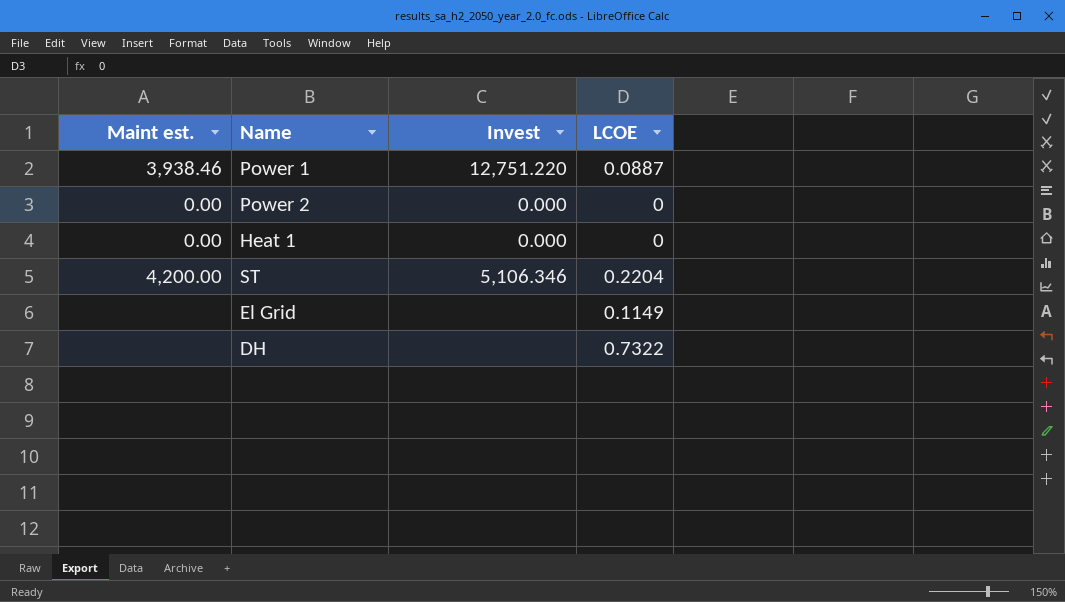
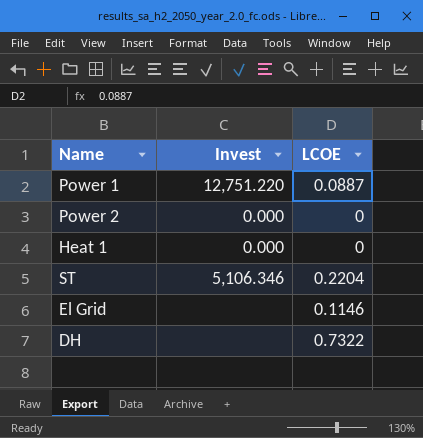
column Maint est. | position: 1 -> none
El Grid | LCOE: 0.1149 -> 0.1146

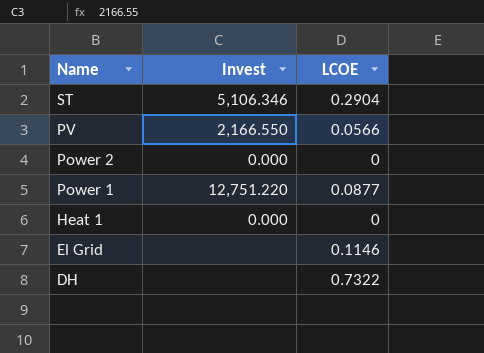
row order: none -> Name descending
ST | LCOE: 0.2204 -> 0.2904
row PV: none -> 2,166.550 | 0.0566
Power 1 | LCOE: 0.0887 -> 0.0877

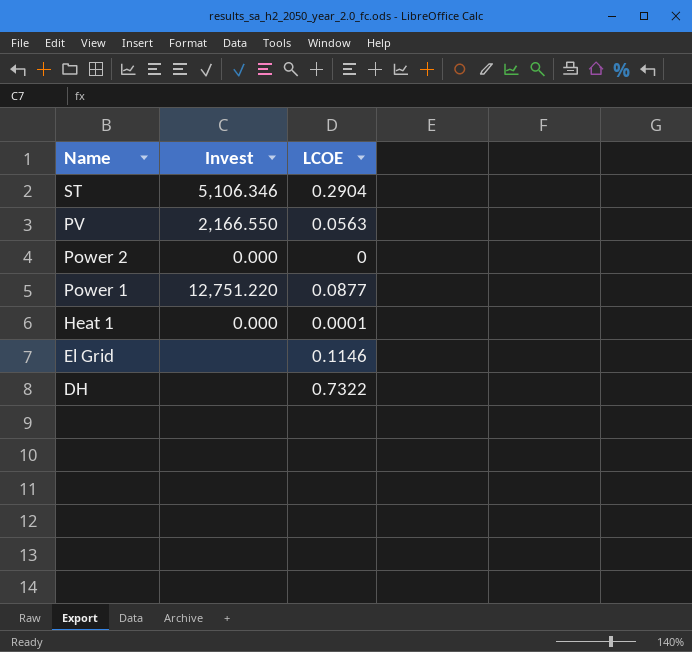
PV | LCOE: 0.0566 -> 0.0563
Heat 1 | LCOE: 0 -> 0.0001

